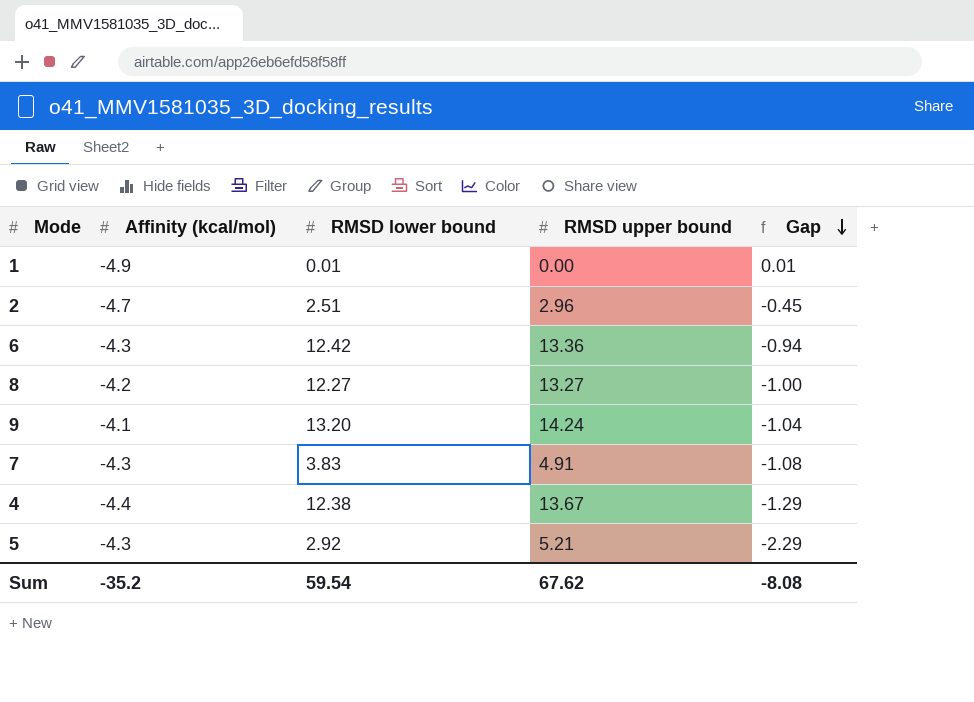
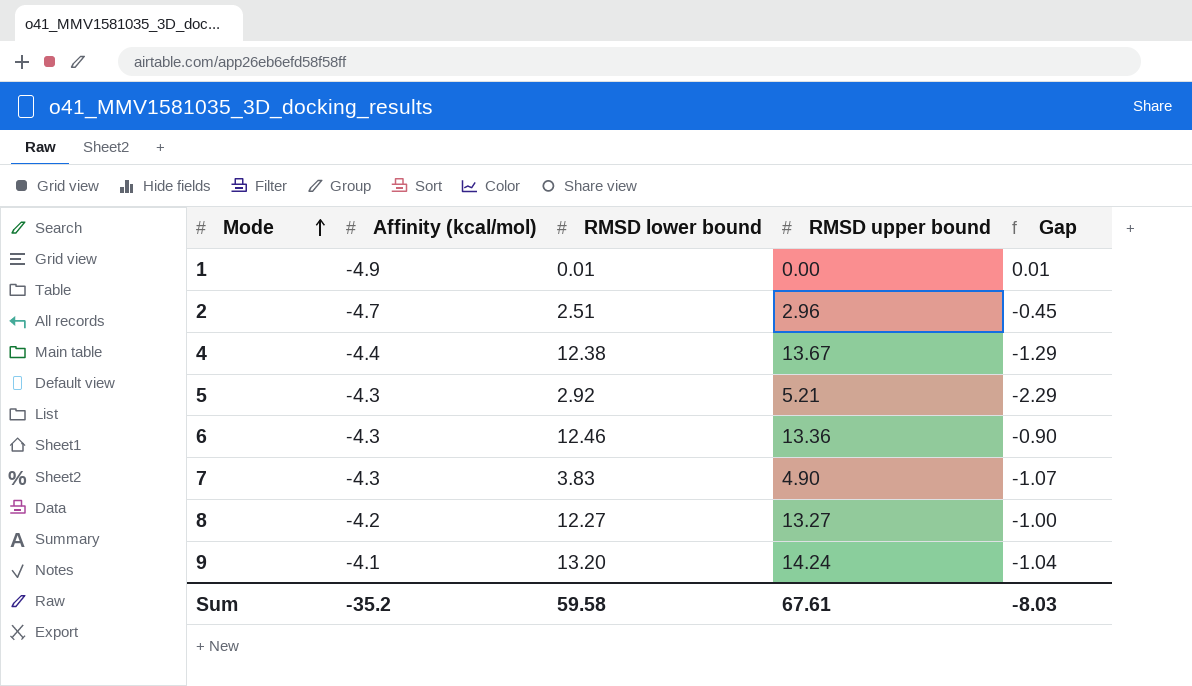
row order: Gap descending -> Mode ascending
6 | RMSD lower bound: 12.42 -> 12.46
6 | Gap: -0.94 -> -0.90
7 | RMSD upper bound: 4.91 -> 4.90
7 | Gap: -1.08 -> -1.07
Sum | RMSD lower bound: 59.54 -> 59.58
Sum | RMSD upper bound: 67.62 -> 67.61
Sum | Gap: -8.08 -> -8.03

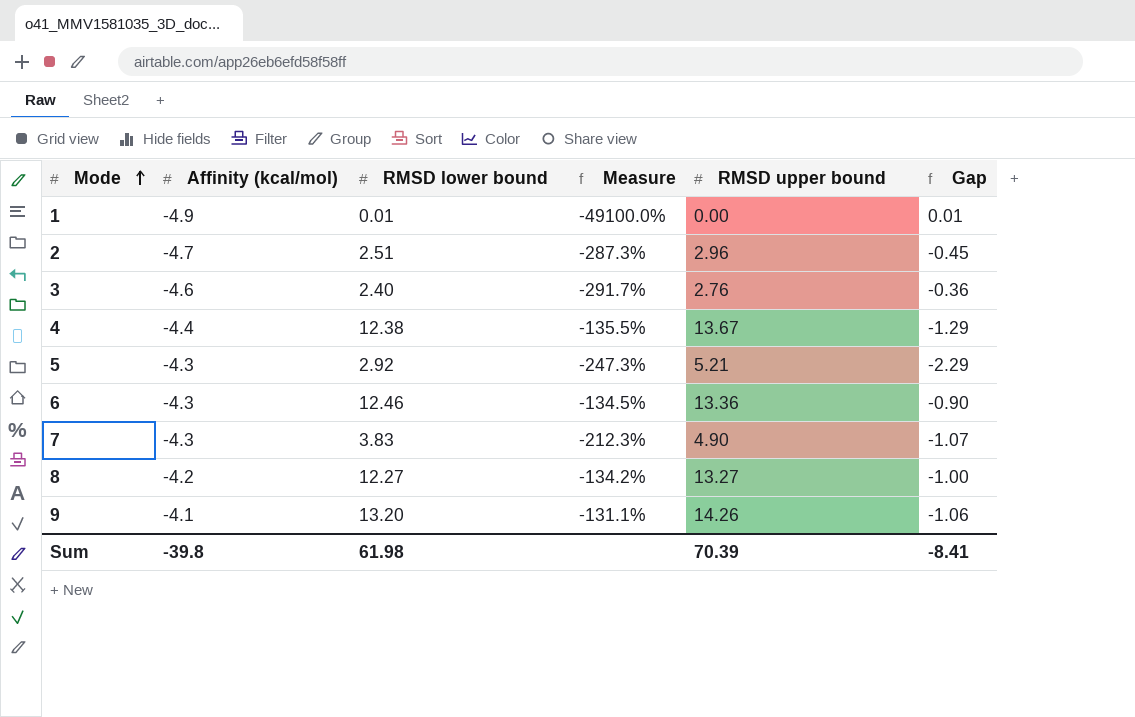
column Measure | formula: none -> ([Affinity (kcal/mol)] - [RMSD lower bound]) / [RMSD lower bound]
row 3: none -> -4.6 | 2.40 | -291.7% | 2.76 | -0.36
9 | RMSD upper bound: 14.24 -> 14.26
9 | Gap: -1.04 -> -1.06
Sum | Affinity (kcal/mol): -35.2 -> -39.8
Sum | RMSD lower bound: 59.58 -> 61.98
Sum | RMSD upper bound: 67.61 -> 70.39
Sum | Gap: -8.03 -> -8.41

